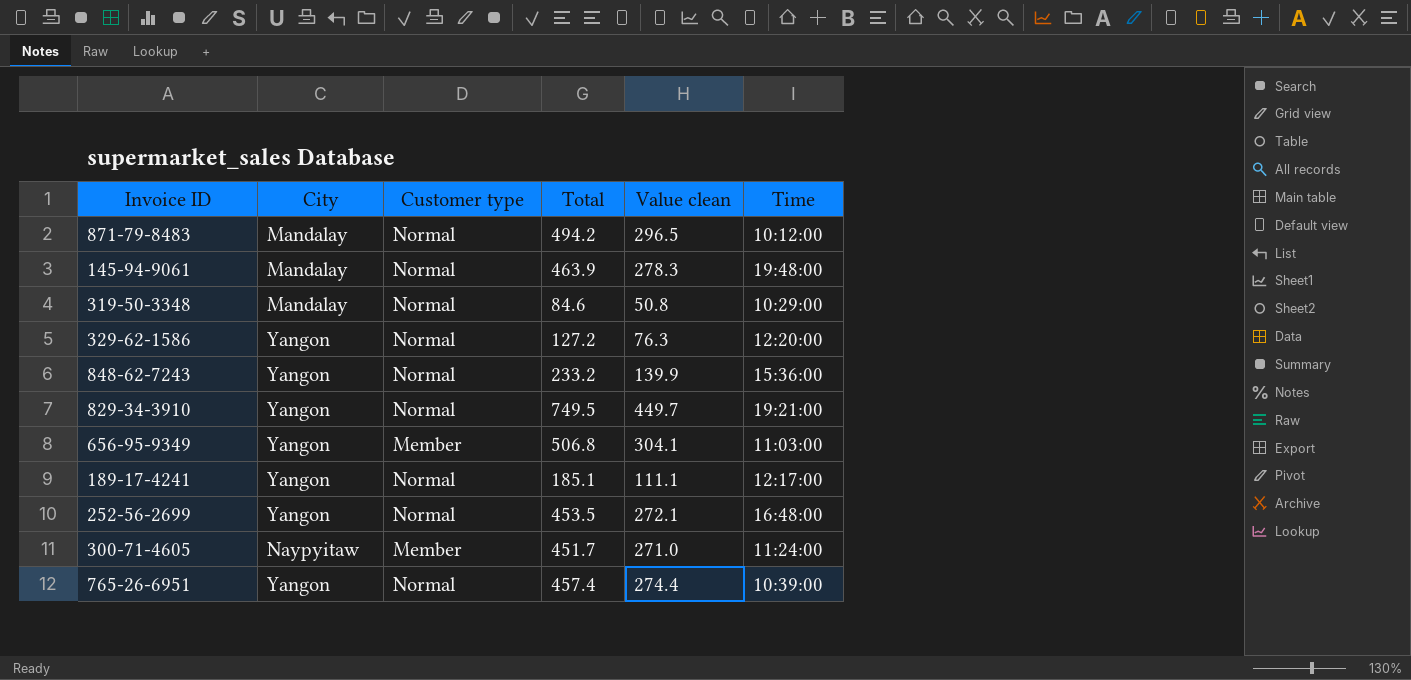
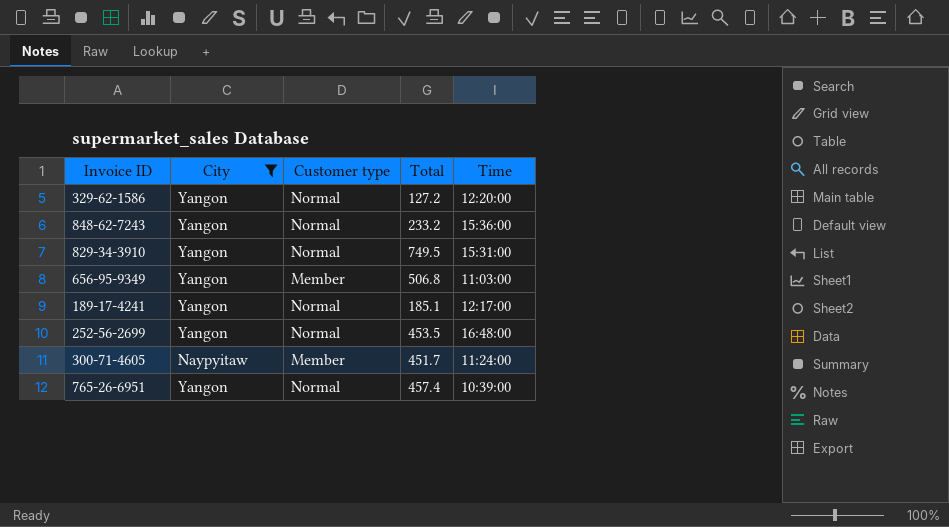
filter: none -> City != Mandalay
column Value clean | formula: [Total] * 0.6 -> none
829-34-3910 | Time: 19:21:00 -> 15:31:00

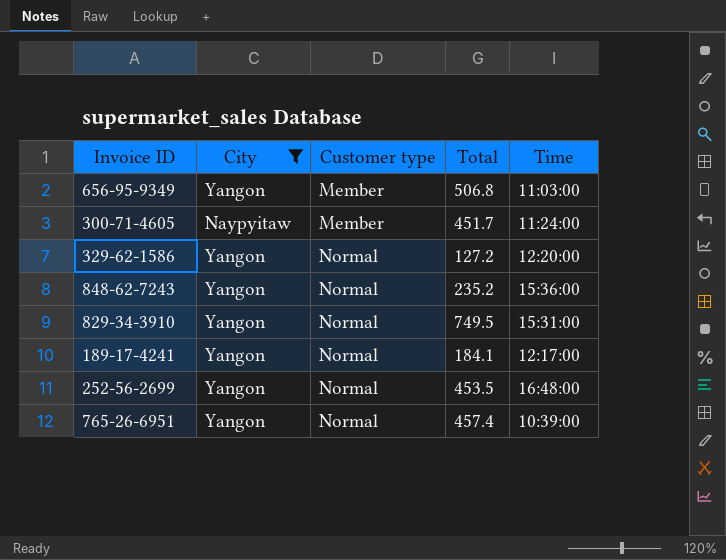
row order: none -> Customer type ascending
848-62-7243 | Total: 233.2 -> 235.2
189-17-4241 | Total: 185.1 -> 184.1

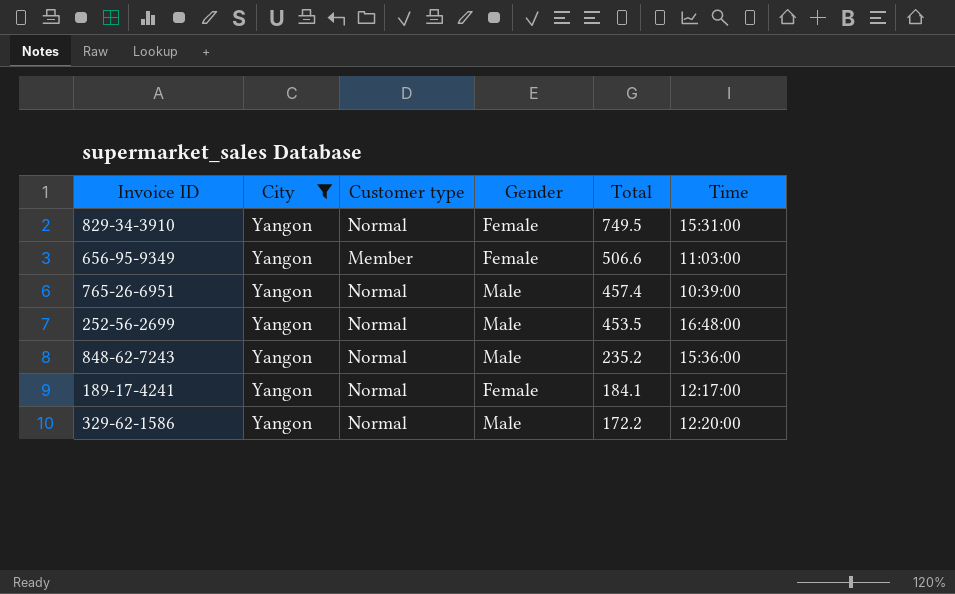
row order: Customer type ascending -> Total descending
column Gender | position: none -> 4
row 300-71-4605: Naypyitaw | Member | 451.7 | 11:24:00 -> none
656-95-9349 | Total: 506.8 -> 506.6
329-62-1586 | Total: 127.2 -> 172.2

